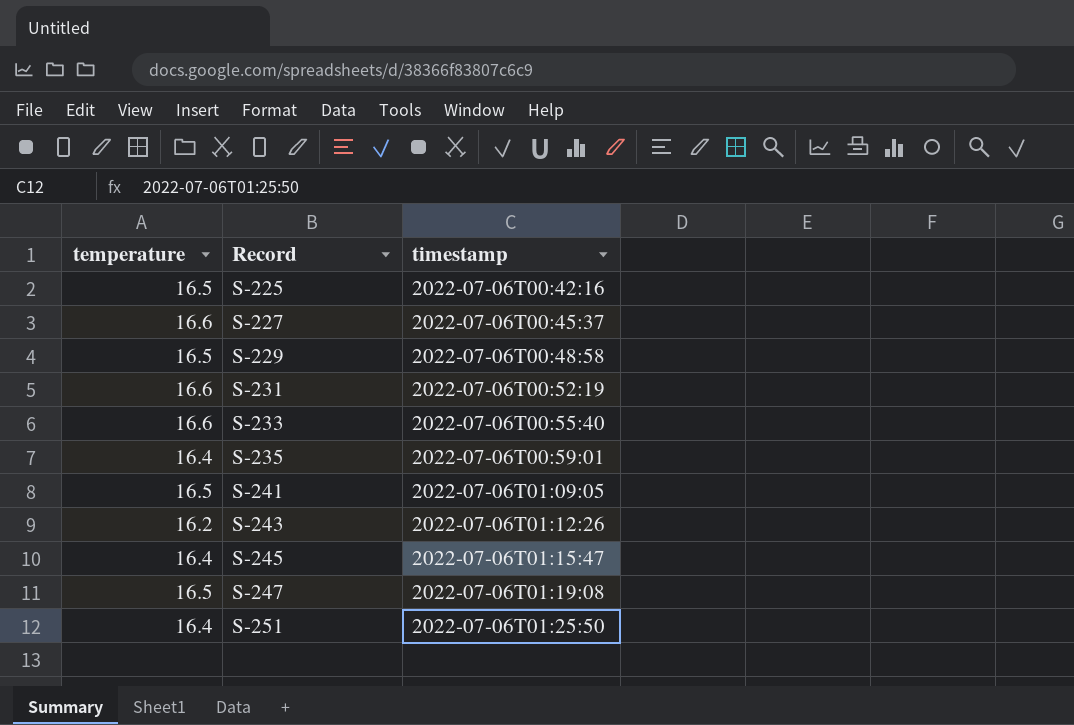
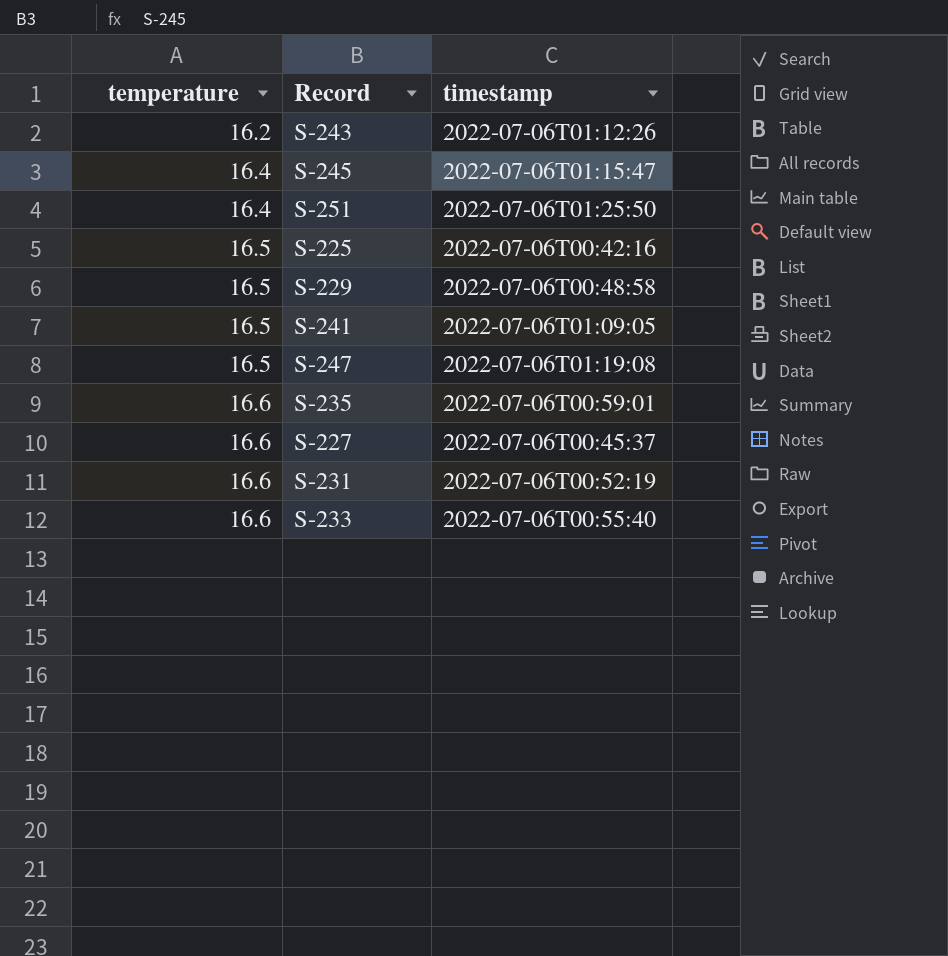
row order: Record ascending -> temperature ascending
S-235 | temperature: 16.4 -> 16.6

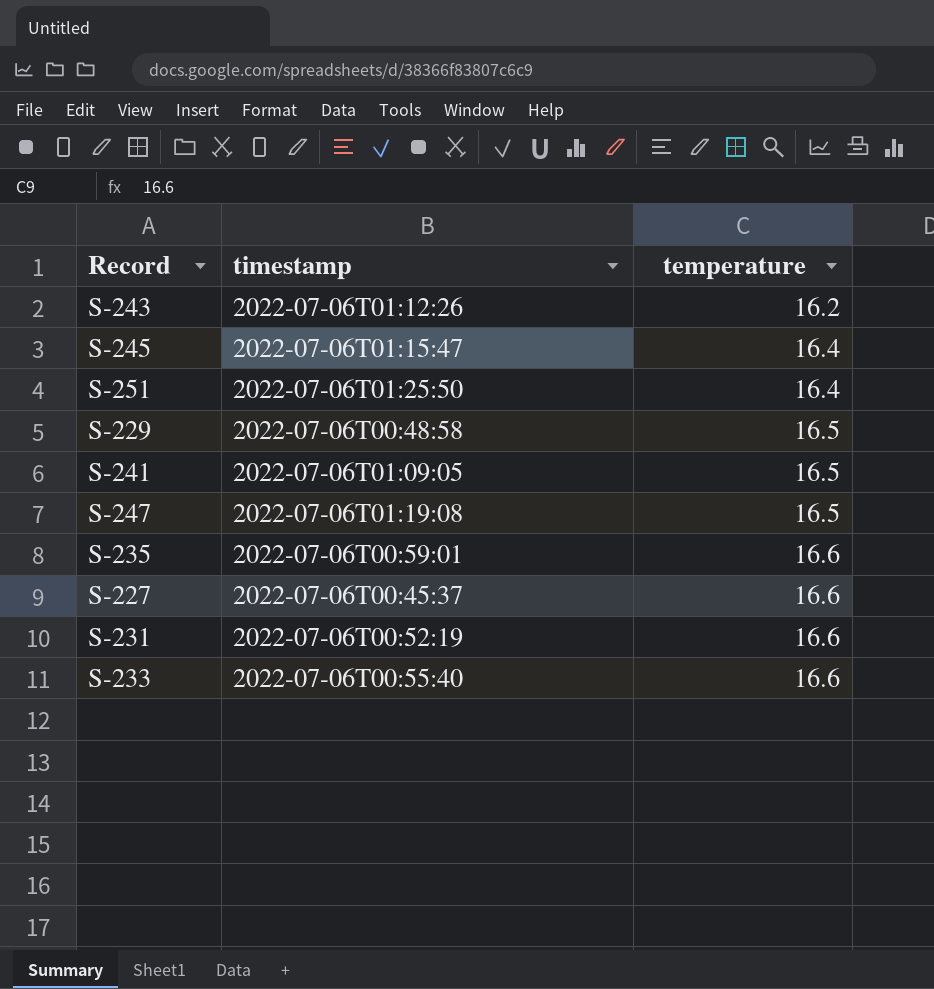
column temperature | position: 1 -> 3
row S-225: 16.5 | 2022-07-06T00:42:16 -> none

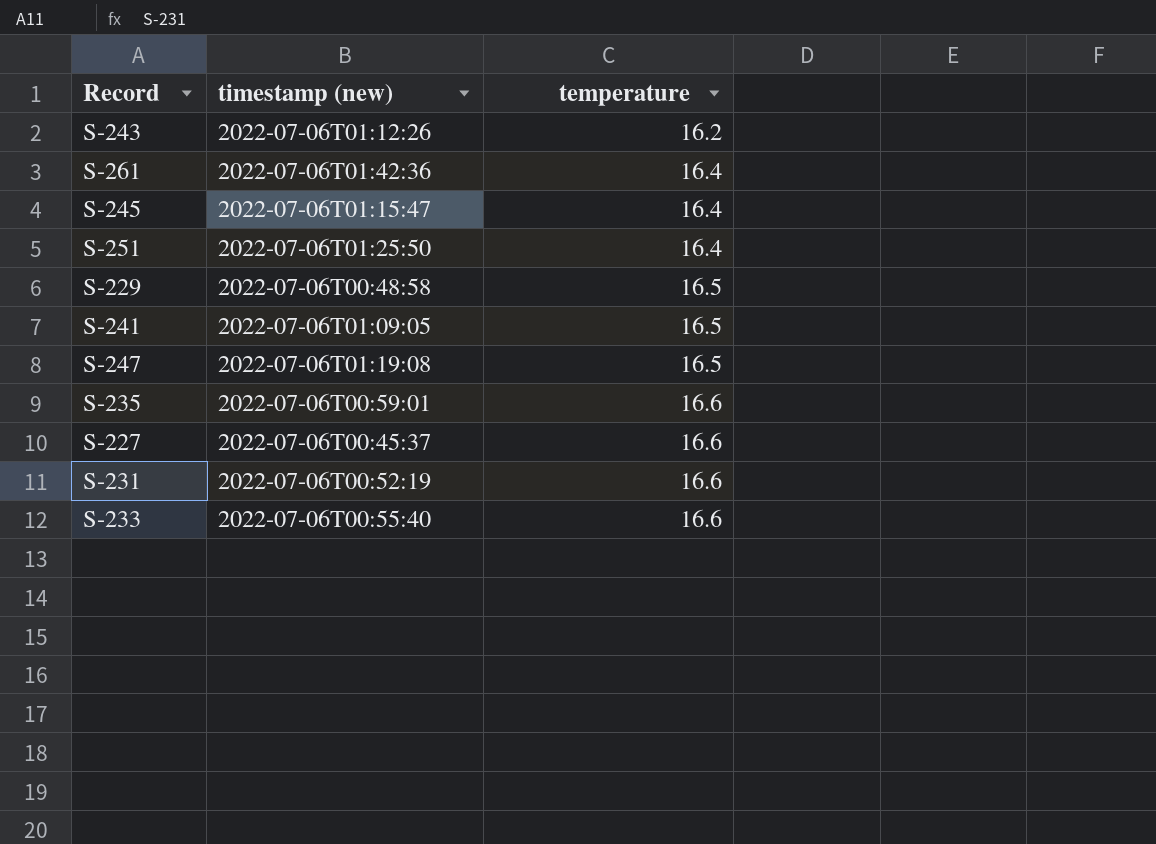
column name: timestamp -> timestamp (new)
row S-261: none -> 2022-07-06T01:42:36 | 16.4

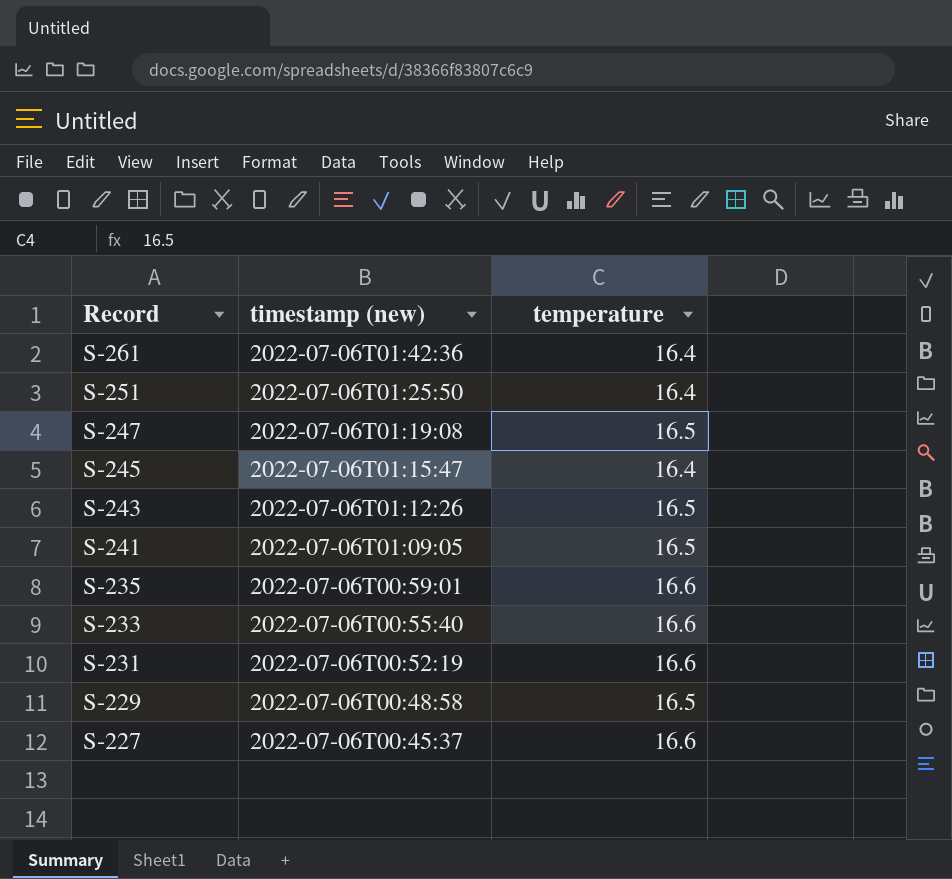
row order: temperature ascending -> Record descending
S-243 | temperature: 16.2 -> 16.5

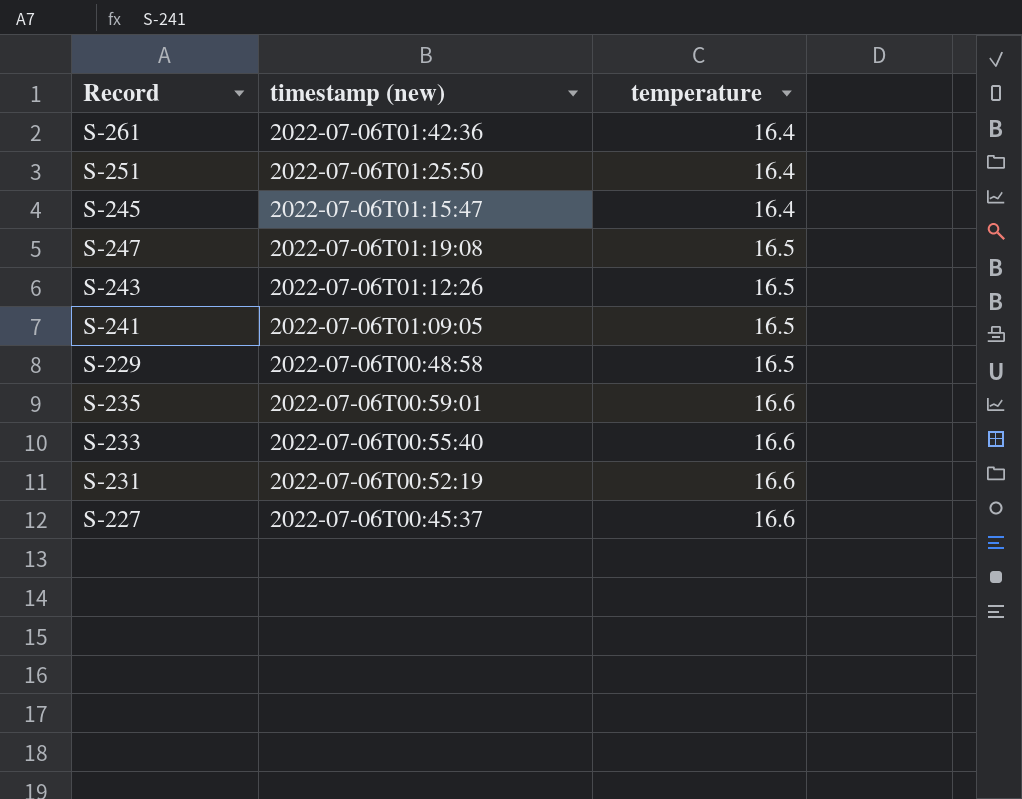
row order: Record descending -> temperature ascending

